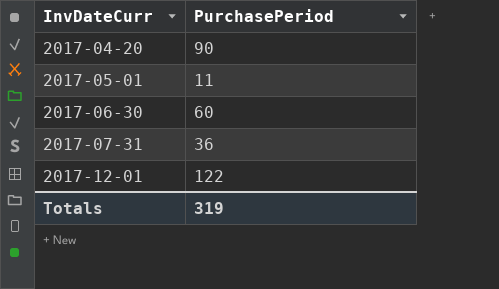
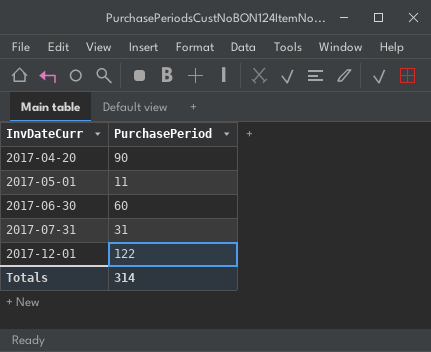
2017-07-31 | PurchasePeriod: 36 -> 31
Totals | PurchasePeriod: 319 -> 314

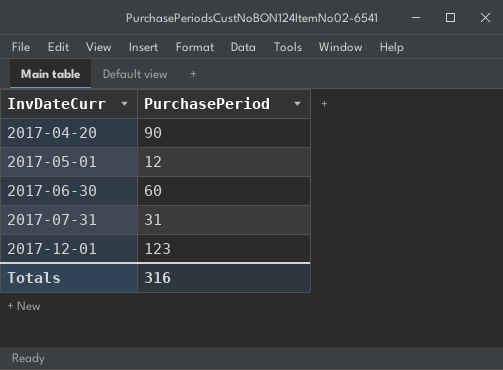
2017-05-01 | PurchasePeriod: 11 -> 12
2017-12-01 | PurchasePeriod: 122 -> 123
Totals | PurchasePeriod: 314 -> 316

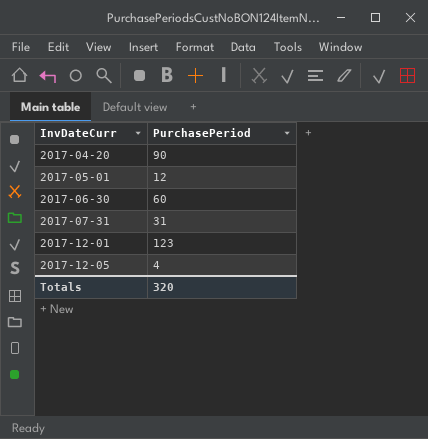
row 2017-12-05: none -> 4
Totals | PurchasePeriod: 316 -> 320

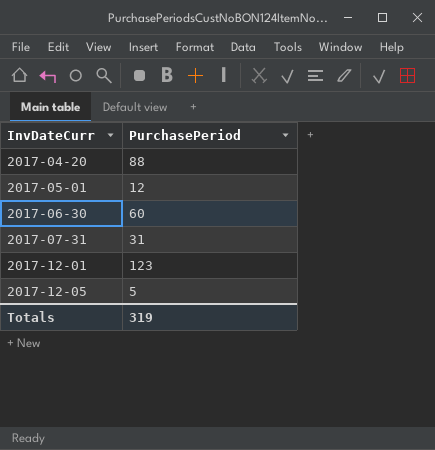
2017-04-20 | PurchasePeriod: 90 -> 88
2017-12-05 | PurchasePeriod: 4 -> 5
Totals | PurchasePeriod: 320 -> 319

